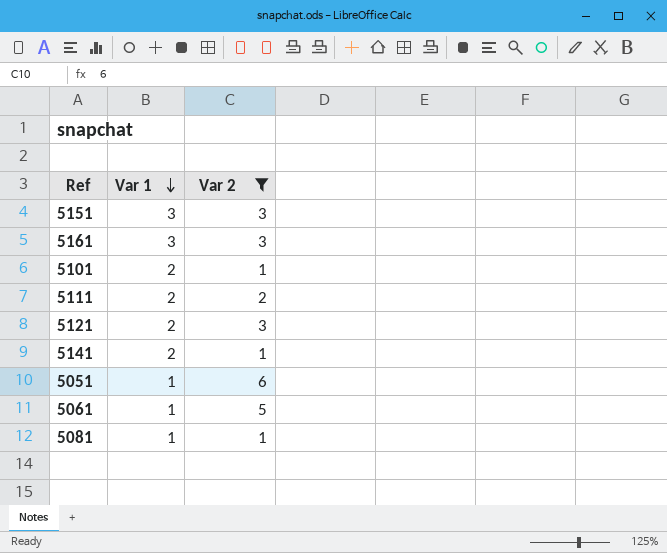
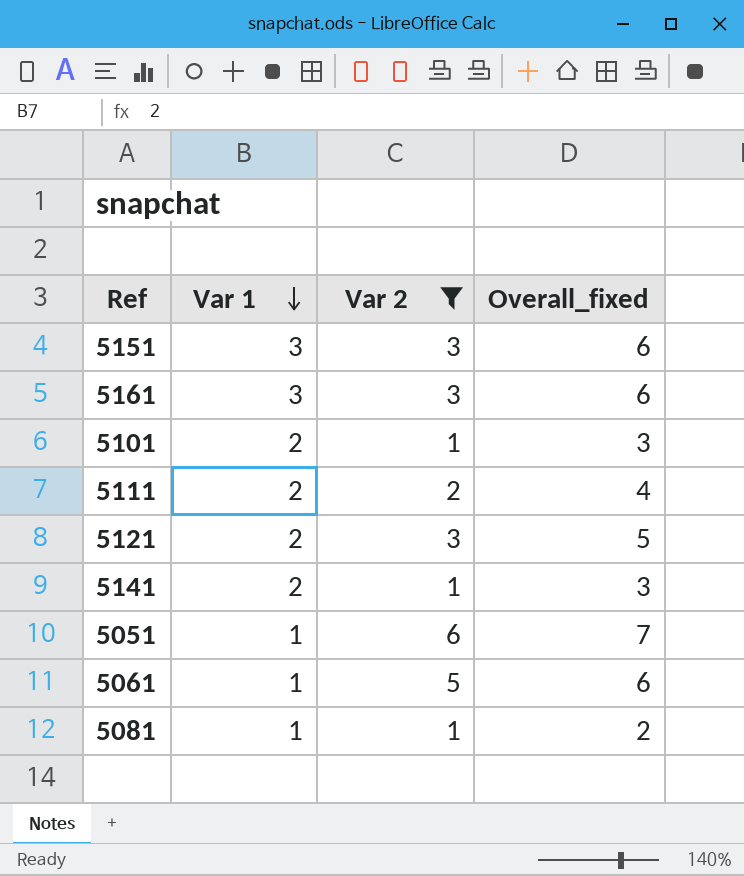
column Overall_fixed | formula: none -> [Var 1] + [Var 2]

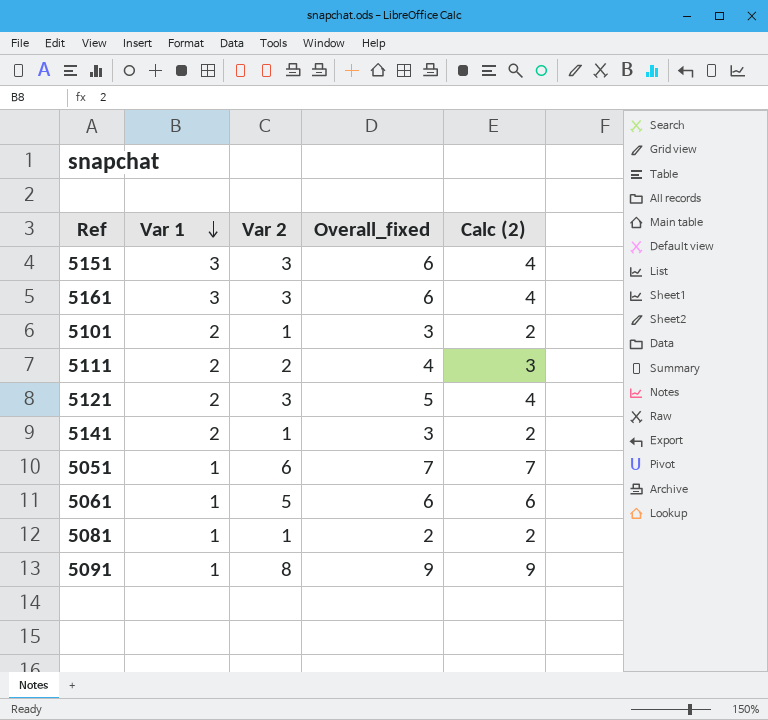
filter: Var 2 != 8 -> none
column Calc (2) | formula: none -> [Var 2] + 1

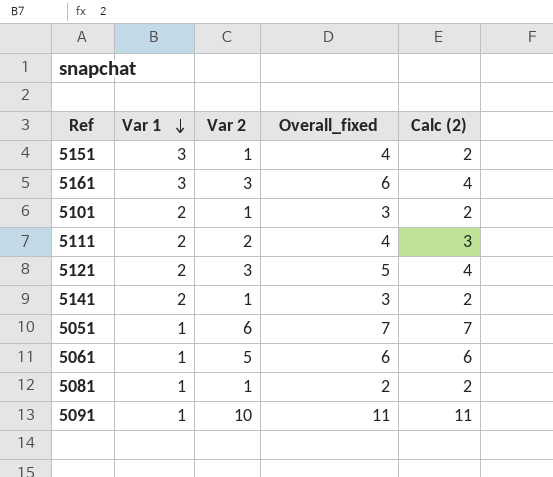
5151 | Var 2: 3 -> 1
5151 | Overall_fixed: 6 -> 4
5151 | Calc (2): 4 -> 2
5091 | Var 2: 8 -> 10
5091 | Overall_fixed: 9 -> 11
5091 | Calc (2): 9 -> 11

